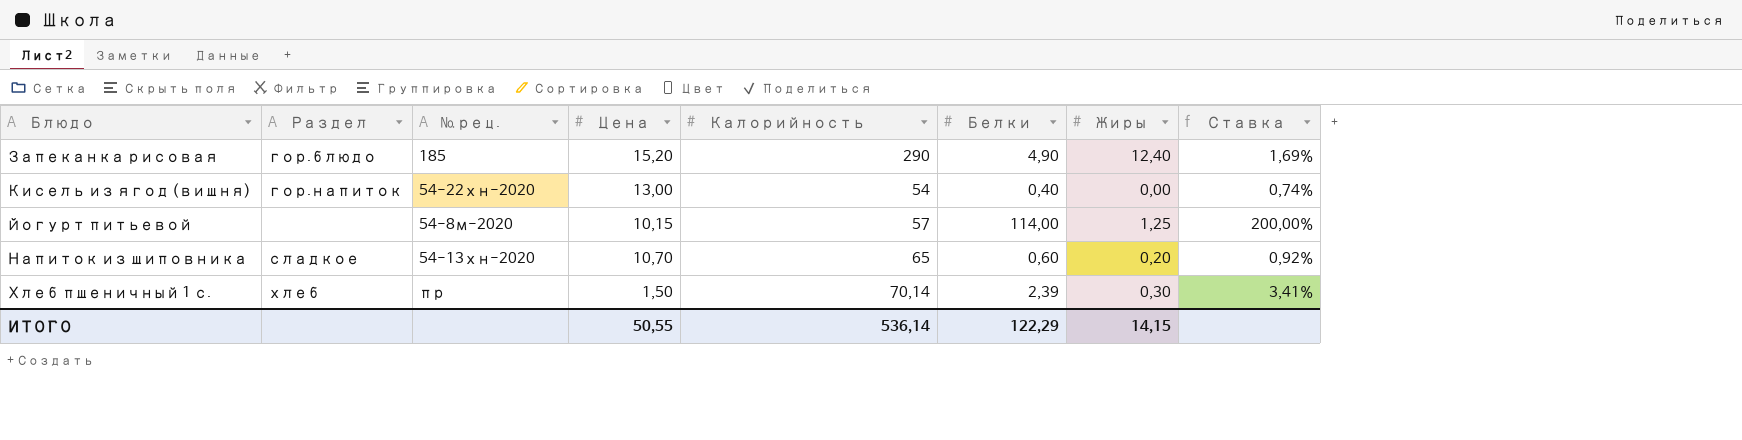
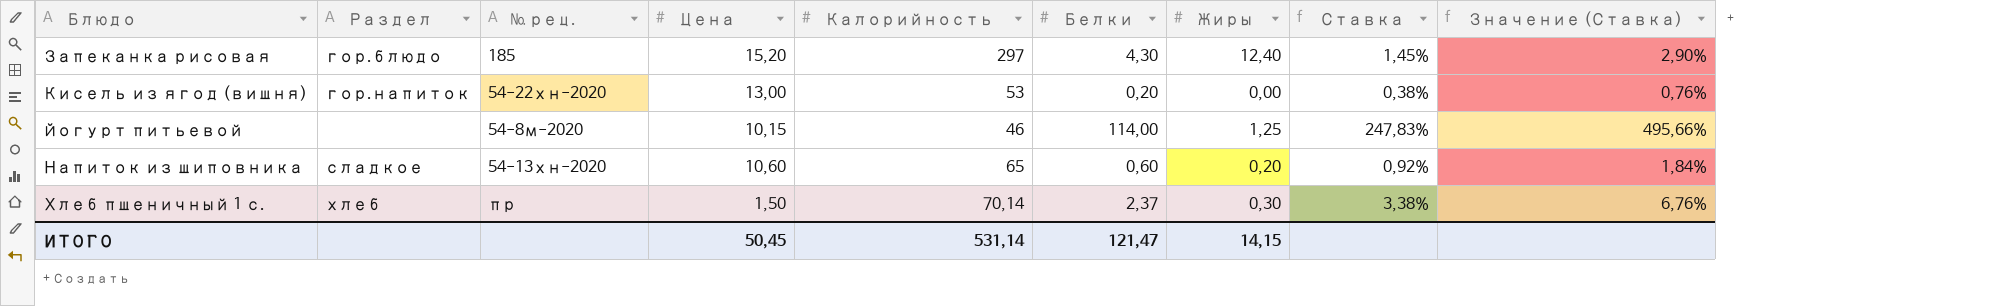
column Значение (Ставка) | formula: none -> [Ставка] * 2
Запеканка рисовая | Калорийность: 290 -> 297
Запеканка рисовая | Белки: 4,90 -> 4,30
Запеканка рисовая | Ставка: 1,69% -> 1,45%
Кисель из ягод (вишня) | Калорийность: 54 -> 53
Кисель из ягод (вишня) | Белки: 0,40 -> 0,20
Кисель из ягод (вишня) | Ставка: 0,74% -> 0,38%
Йогурт питьевой | Калорийность: 57 -> 46
Йогурт питьевой | Ставка: 200,00% -> 247,83%
Напиток из шиповника | Цена: 10,70 -> 10,60
Хлеб пшеничный 1 с. | Белки: 2,39 -> 2,37
Хлеб пшеничный 1 с. | Ставка: 3,41% -> 3,38%
ИТОГО | Цена: 50,55 -> 50,45
ИТОГО | Калорийность: 536,14 -> 531,14
ИТОГО | Белки: 122,29 -> 121,47

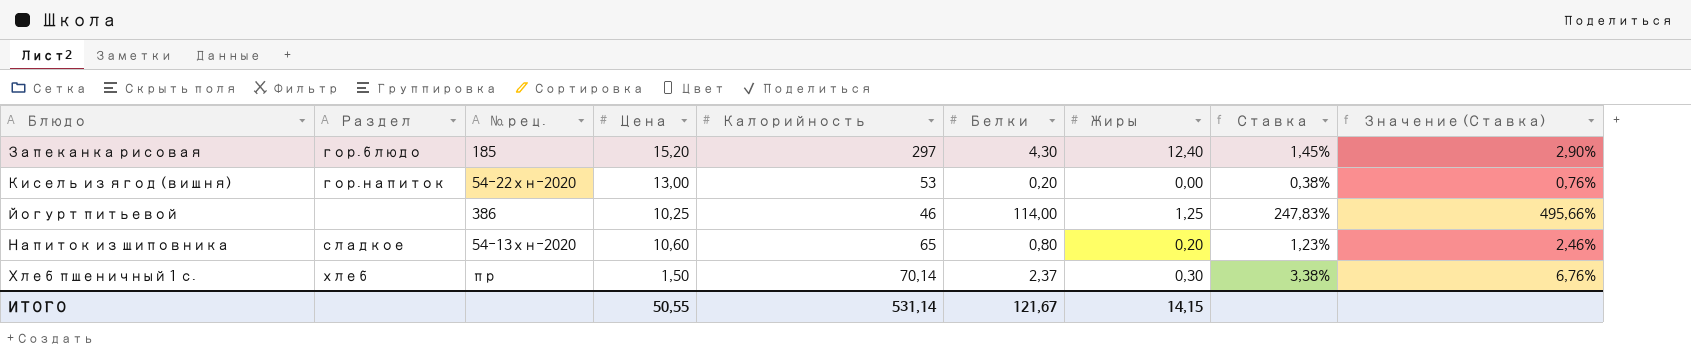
Йогурт питьевой | № рец.: 54-8м-2020 -> 386
Йогурт питьевой | Цена: 10,15 -> 10,25
Напиток из шиповника | Белки: 0,60 -> 0,80
Напиток из шиповника | Ставка: 0,92% -> 1,23%
Напиток из шиповника | Значение (Ставка): 1,84% -> 2,46%
ИТОГО | Цена: 50,45 -> 50,55
ИТОГО | Белки: 121,47 -> 121,67

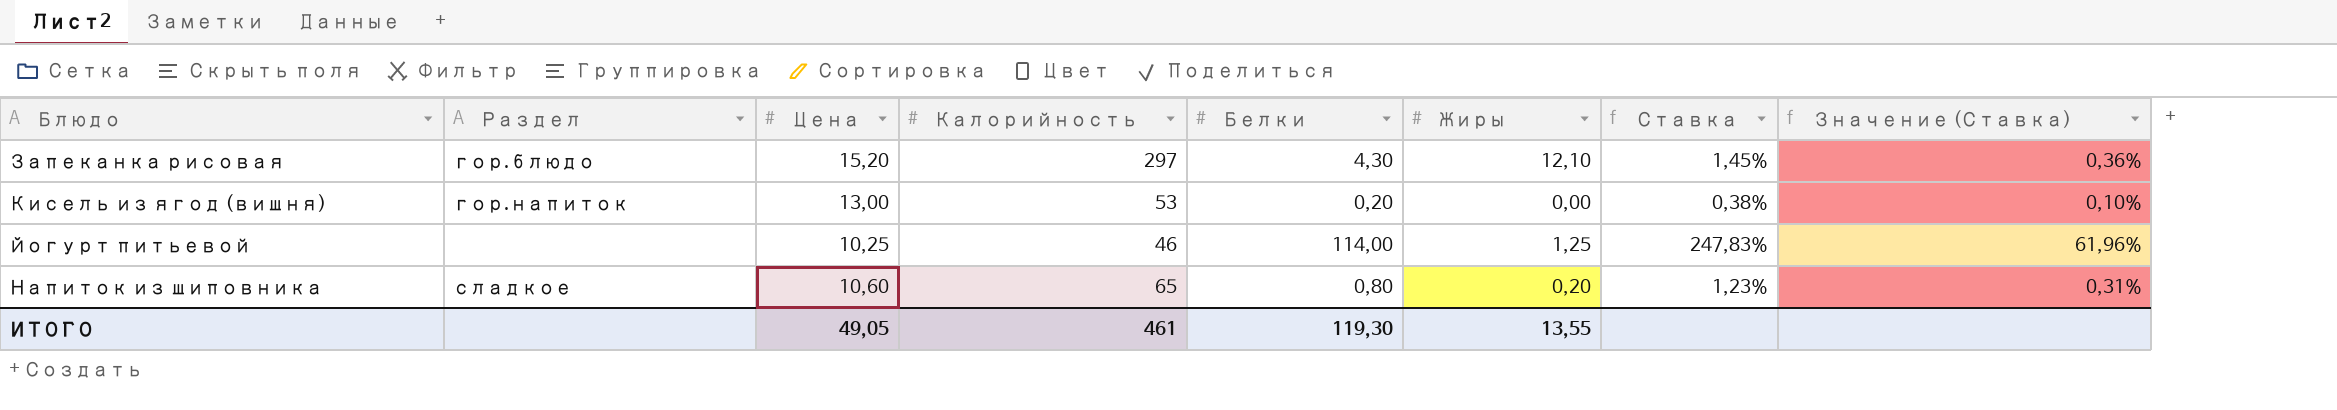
column № рец. | position: 3 -> none
column Значение (Ставка) | formula: [Ставка] * 2 -> [Ставка] * 0,25
row Хлеб пшеничный 1 с.: хлеб | пр | 1,50 | 70,14 | 2,37 | 0,30 | 3,38% | 6,76% -> none
Запеканка рисовая | Жиры: 12,40 -> 12,10
ИТОГО | Цена: 50,55 -> 49,05
ИТОГО | Калорийность: 531,14 -> 461
ИТОГО | Белки: 121,67 -> 119,30
ИТОГО | Жиры: 14,15 -> 13,55

